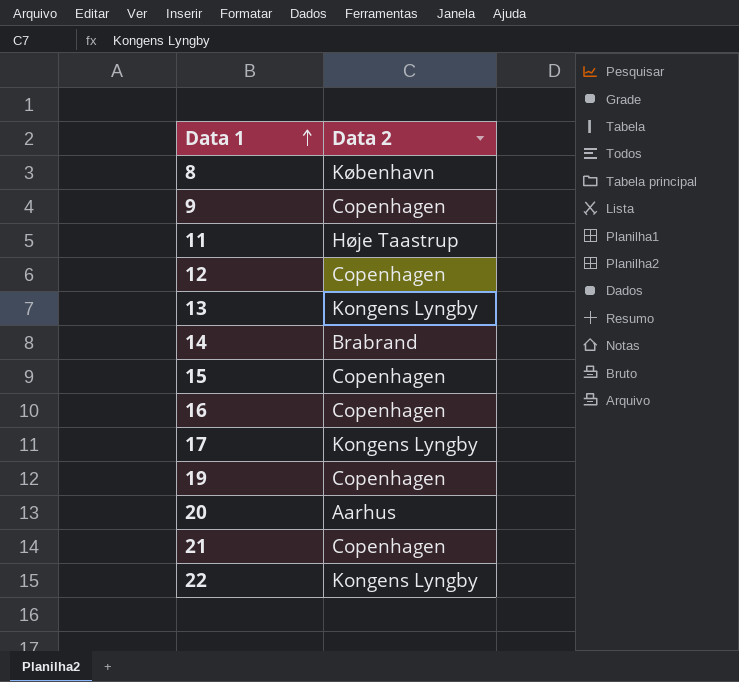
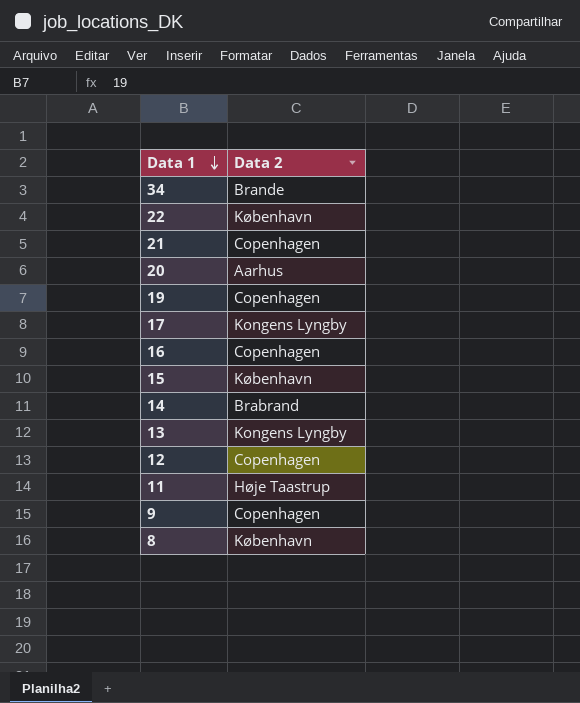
row order: Data 1 ascending -> Data 1 descending
row 34: none -> Brande
22 | Data 2: Kongens Lyngby -> København
15 | Data 2: Copenhagen -> København

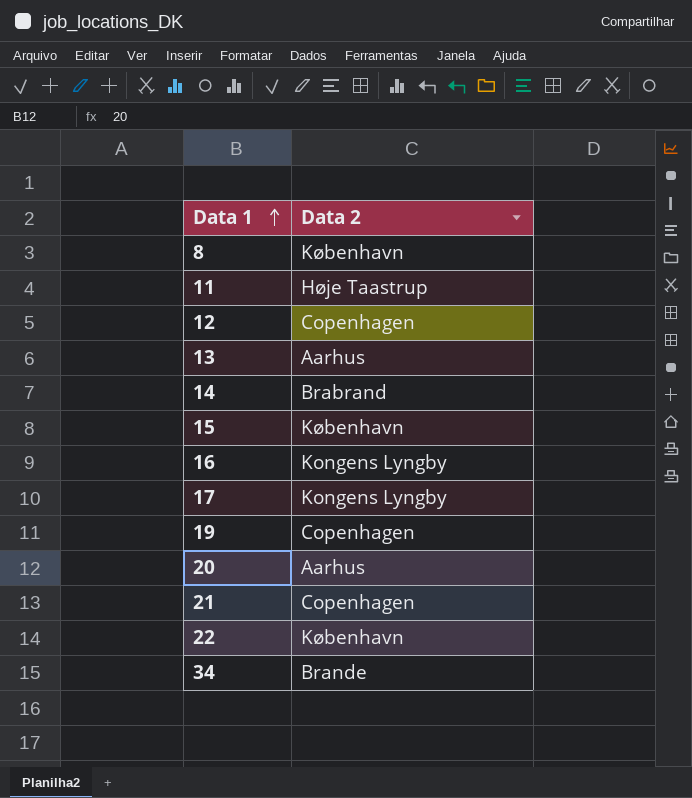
row order: Data 1 descending -> Data 1 ascending
row 9: Copenhagen -> none
13 | Data 2: Kongens Lyngby -> Aarhus
16 | Data 2: Copenhagen -> Kongens Lyngby

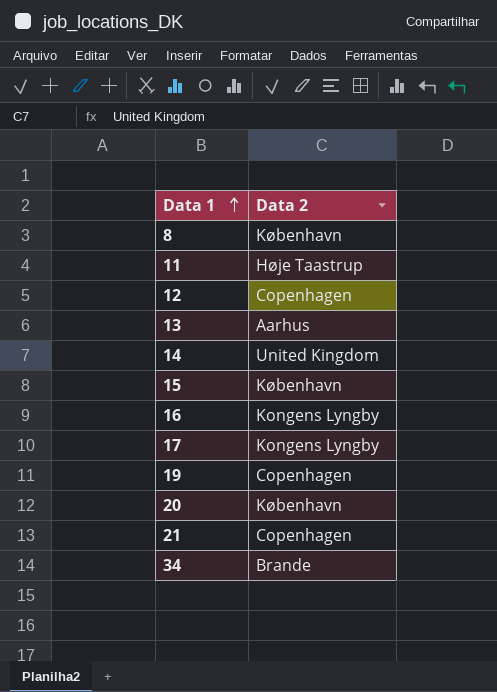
row 22: København -> none
14 | Data 2: Brabrand -> United Kingdom
20 | Data 2: Aarhus -> København

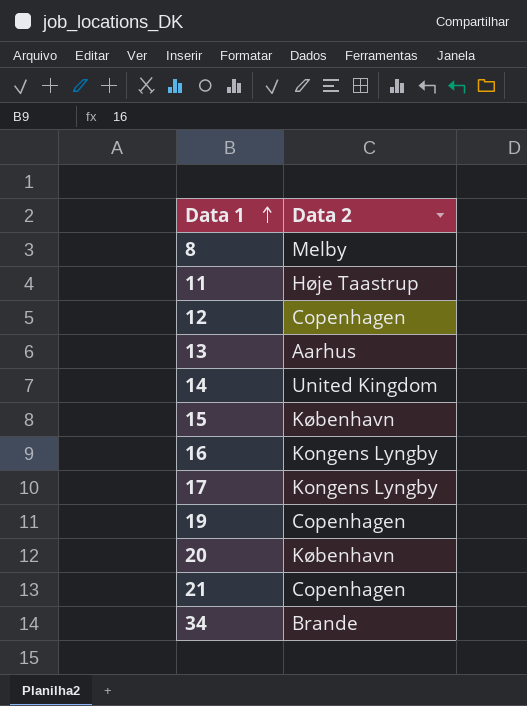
8 | Data 2: København -> Melby

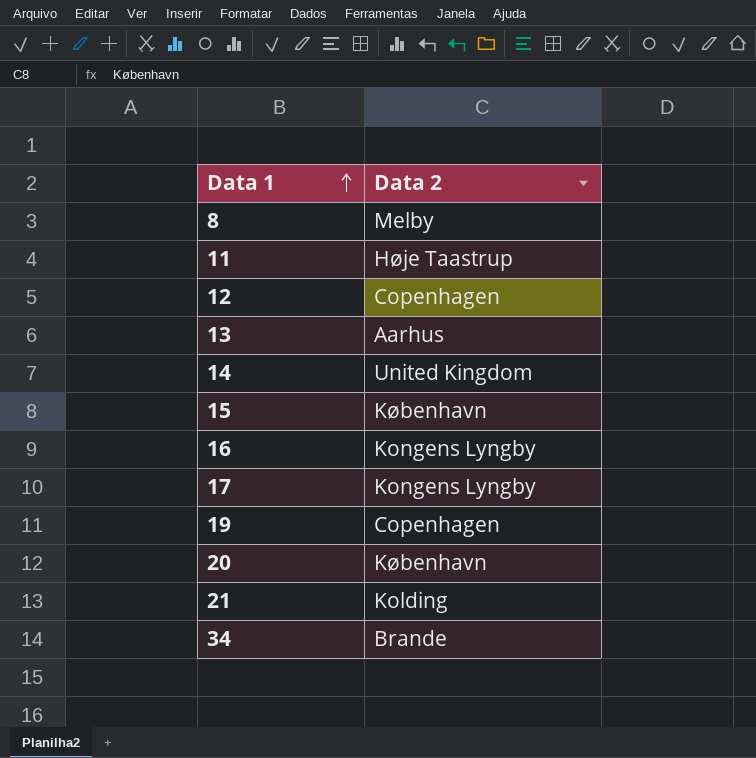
21 | Data 2: Copenhagen -> Kolding

